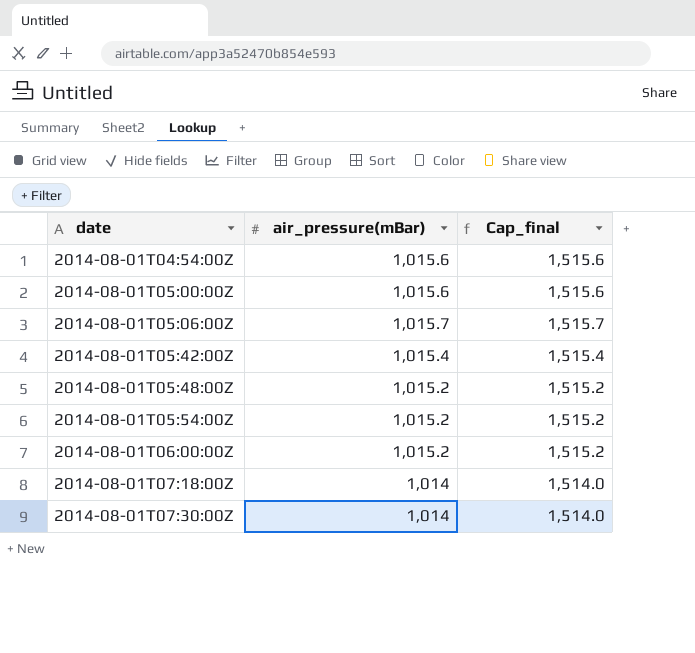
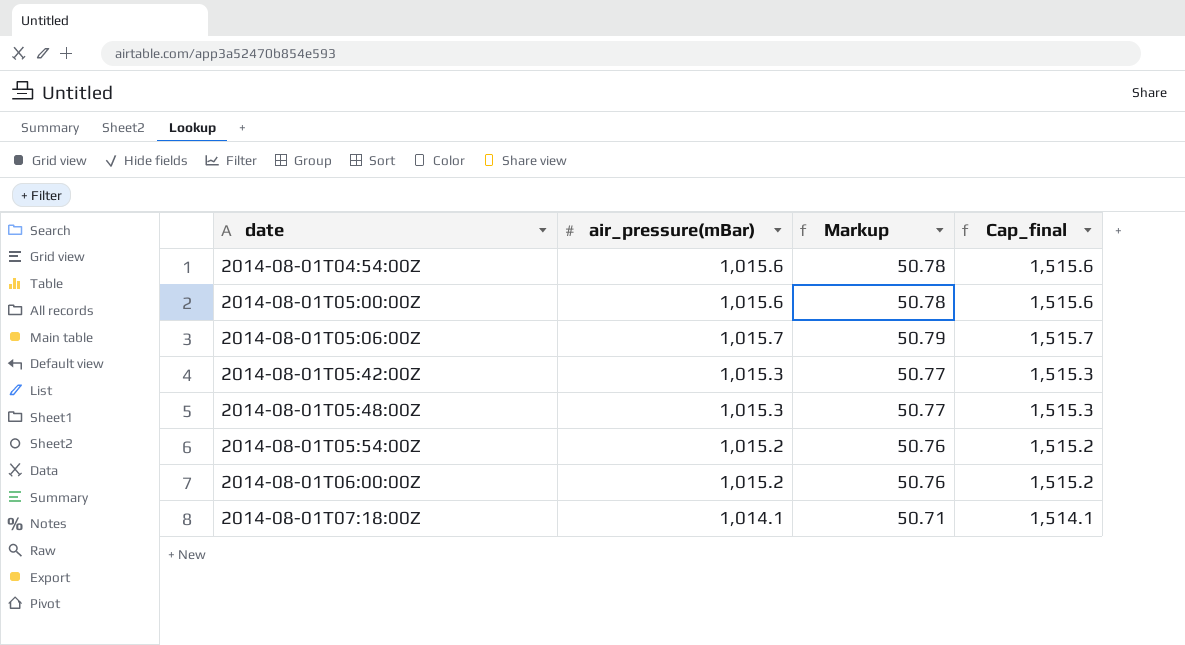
column Markup | formula: none -> [air_pressure(mBar)] * 0.05
row 2014-08-01T07:30:00Z: 1,014 | 1,514.0 -> none
2014-08-01T05:42:00Z | air_pressure(mBar): 1,015.4 -> 1,015.3
2014-08-01T05:42:00Z | Cap_final: 1,515.4 -> 1,515.3
2014-08-01T05:48:00Z | air_pressure(mBar): 1,015.2 -> 1,015.3
2014-08-01T05:48:00Z | Cap_final: 1,515.2 -> 1,515.3
2014-08-01T07:18:00Z | air_pressure(mBar): 1,014 -> 1,014.1
2014-08-01T07:18:00Z | Cap_final: 1,514.0 -> 1,514.1

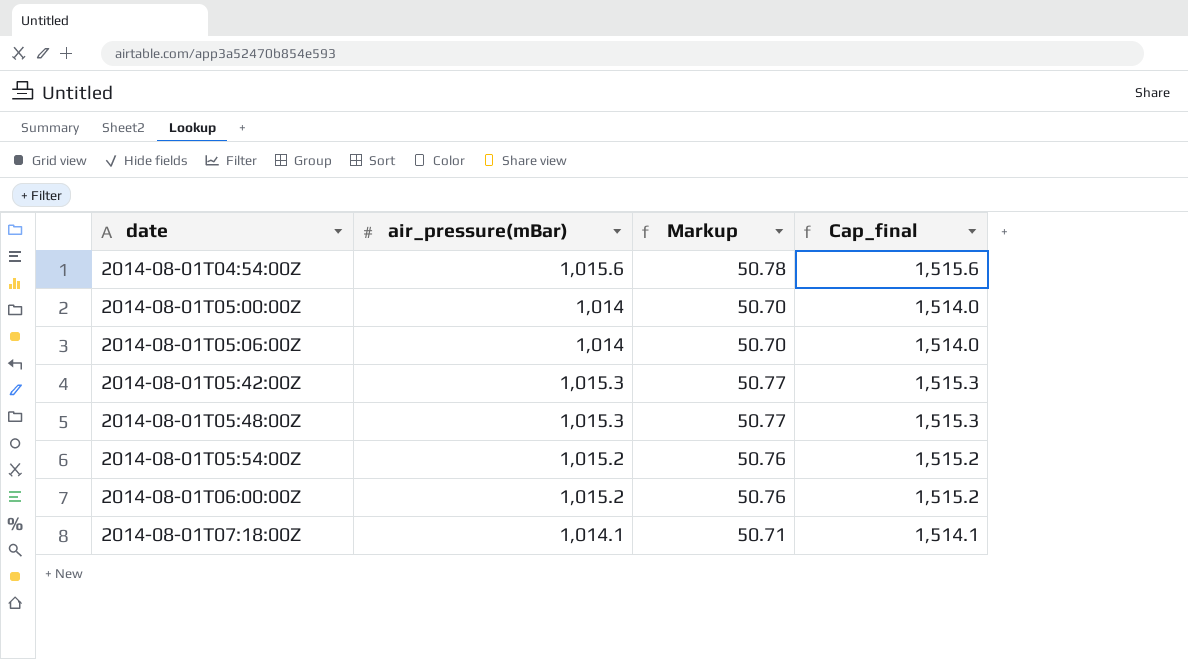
2014-08-01T05:00:00Z | air_pressure(mBar): 1,015.6 -> 1,014
2014-08-01T05:00:00Z | Markup: 50.78 -> 50.70
2014-08-01T05:00:00Z | Cap_final: 1,515.6 -> 1,514.0
2014-08-01T05:06:00Z | air_pressure(mBar): 1,015.7 -> 1,014
2014-08-01T05:06:00Z | Markup: 50.79 -> 50.70
2014-08-01T05:06:00Z | Cap_final: 1,515.7 -> 1,514.0

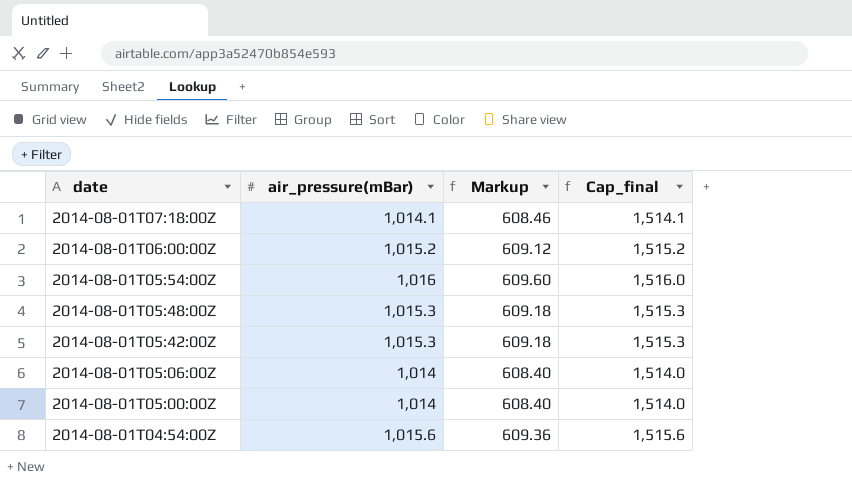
row order: date ascending -> date descending
column Markup | formula: [air_pressure(mBar)] * 0.05 -> [air_pressure(mBar)] * 0.6
2014-08-01T05:54:00Z | air_pressure(mBar): 1,015.2 -> 1,016
2014-08-01T05:54:00Z | Cap_final: 1,515.2 -> 1,516.0

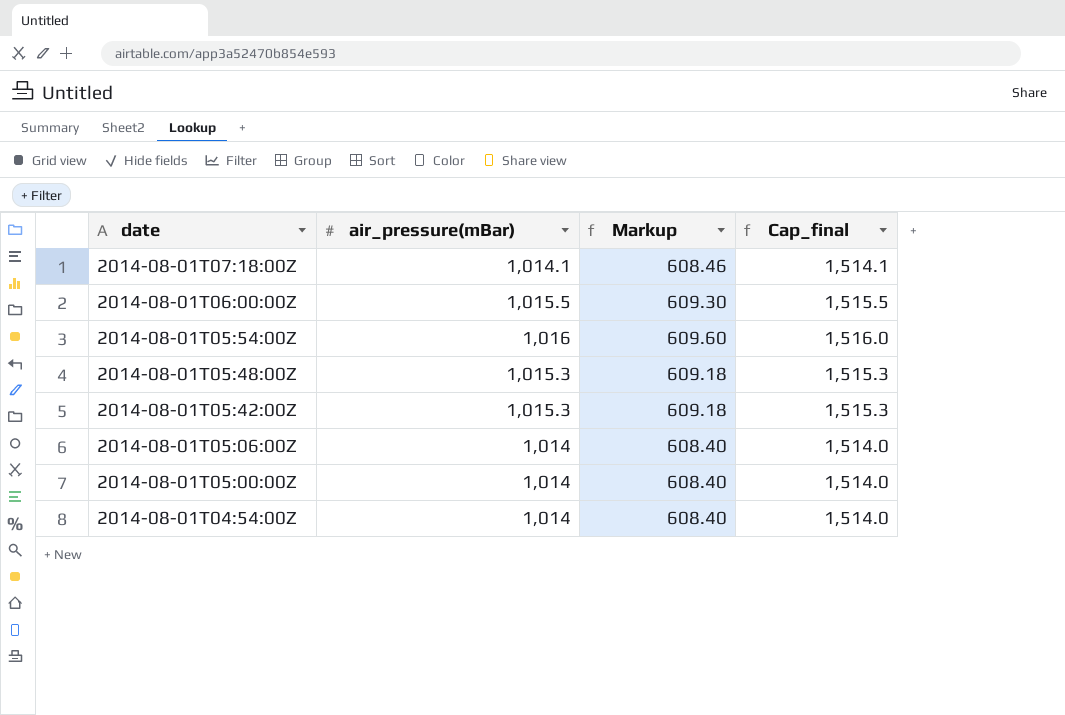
2014-08-01T06:00:00Z | air_pressure(mBar): 1,015.2 -> 1,015.5
2014-08-01T06:00:00Z | Markup: 609.12 -> 609.30
2014-08-01T06:00:00Z | Cap_final: 1,515.2 -> 1,515.5
2014-08-01T04:54:00Z | air_pressure(mBar): 1,015.6 -> 1,014
2014-08-01T04:54:00Z | Markup: 609.36 -> 608.40
2014-08-01T04:54:00Z | Cap_final: 1,515.6 -> 1,514.0

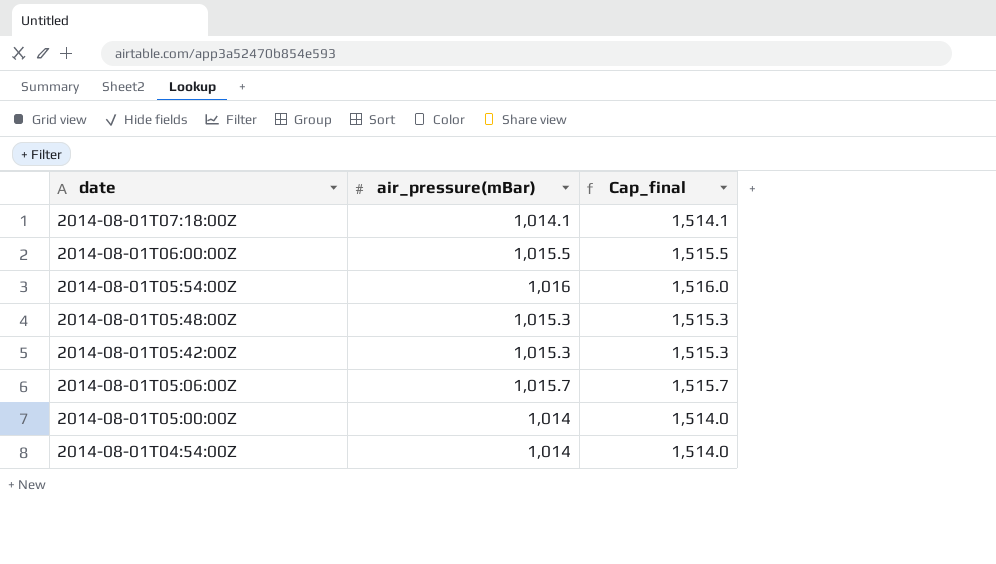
column Markup | formula: [air_pressure(mBar)] * 0.6 -> none
2014-08-01T05:06:00Z | air_pressure(mBar): 1,014 -> 1,015.7
2014-08-01T05:06:00Z | Cap_final: 1,514.0 -> 1,515.7

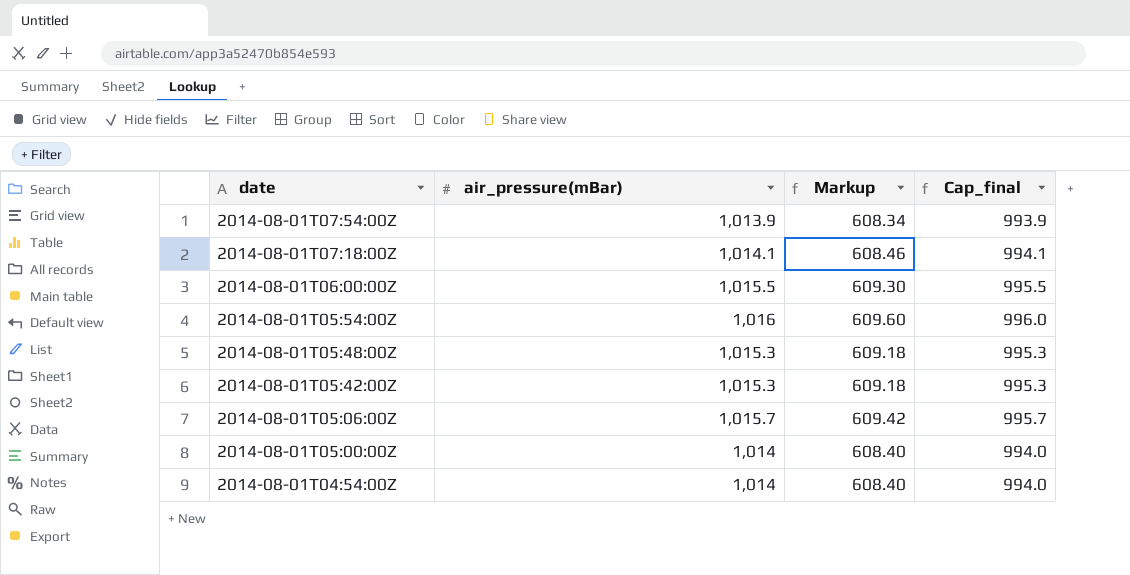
column Markup | formula: none -> [air_pressure(mBar)] * 0.6
column Cap_final | formula: [air_pressure(mBar)] + 500 -> [air_pressure(mBar)] - 20
row 2014-08-01T07:54:00Z: none -> 1,013.9 | 608.34 | 993.9

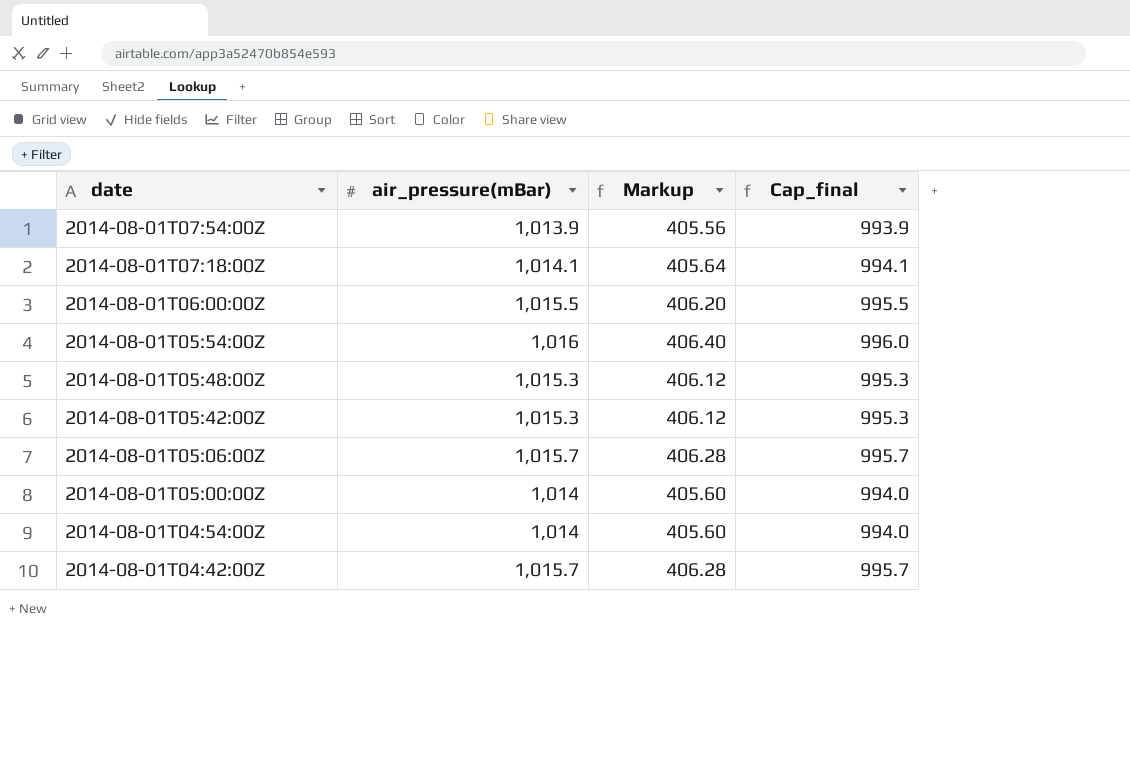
column Markup | formula: [air_pressure(mBar)] * 0.6 -> [air_pressure(mBar)] * 0.4
row 2014-08-01T04:42:00Z: none -> 1,015.7 | 406.28 | 995.7

